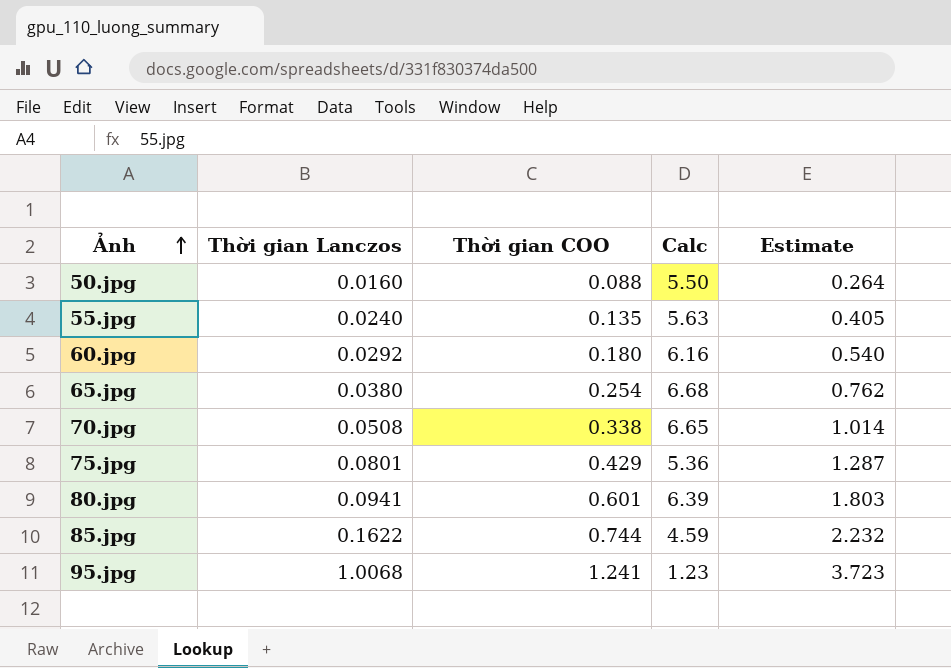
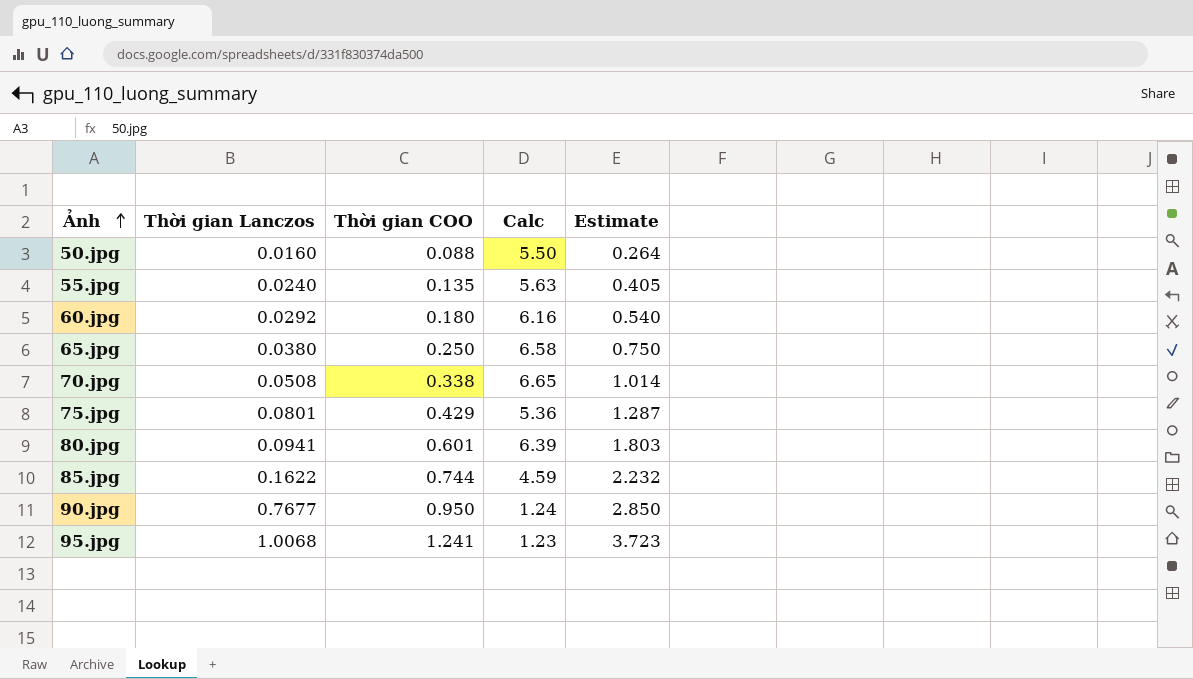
65.jpg | Thời gian COO: 0.254 -> 0.250
65.jpg | Calc: 6.68 -> 6.58
65.jpg | Estimate: 0.762 -> 0.750
row 90.jpg: none -> 0.7677 | 0.950 | 1.24 | 2.850

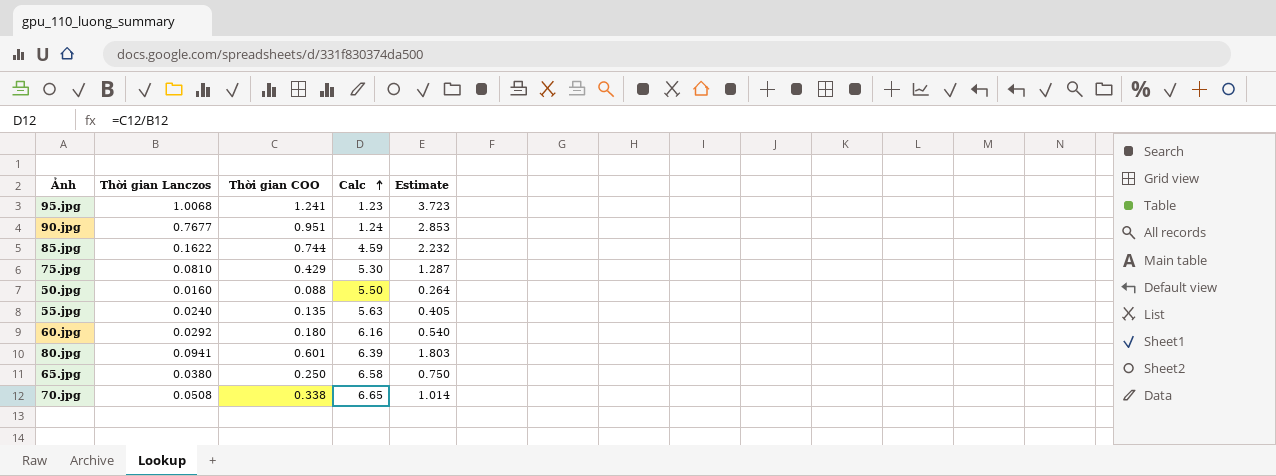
row order: Ảnh ascending -> Calc ascending
90.jpg | Thời gian COO: 0.950 -> 0.951
90.jpg | Estimate: 2.850 -> 2.853
75.jpg | Thời gian Lanczos: 0.0801 -> 0.0810
75.jpg | Calc: 5.36 -> 5.30

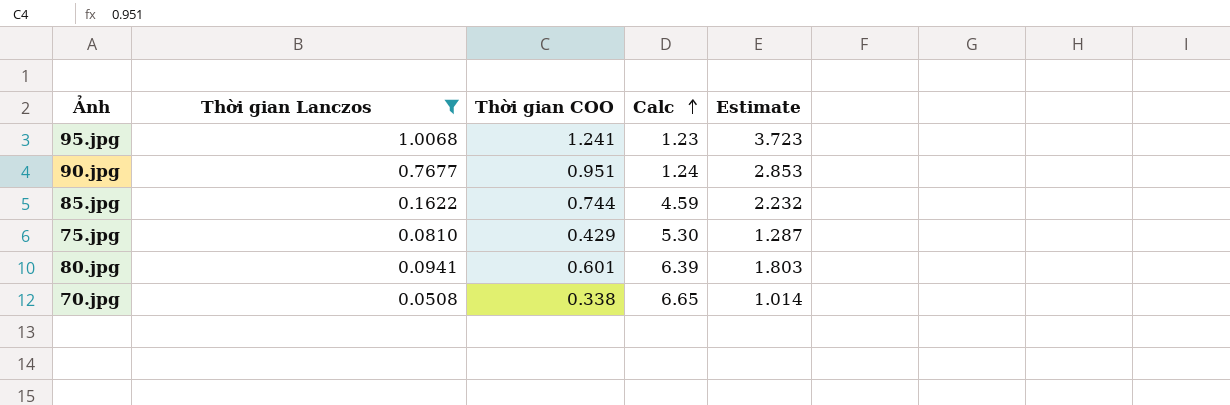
filter: none -> Thời gian Lanczos >= 0.0508

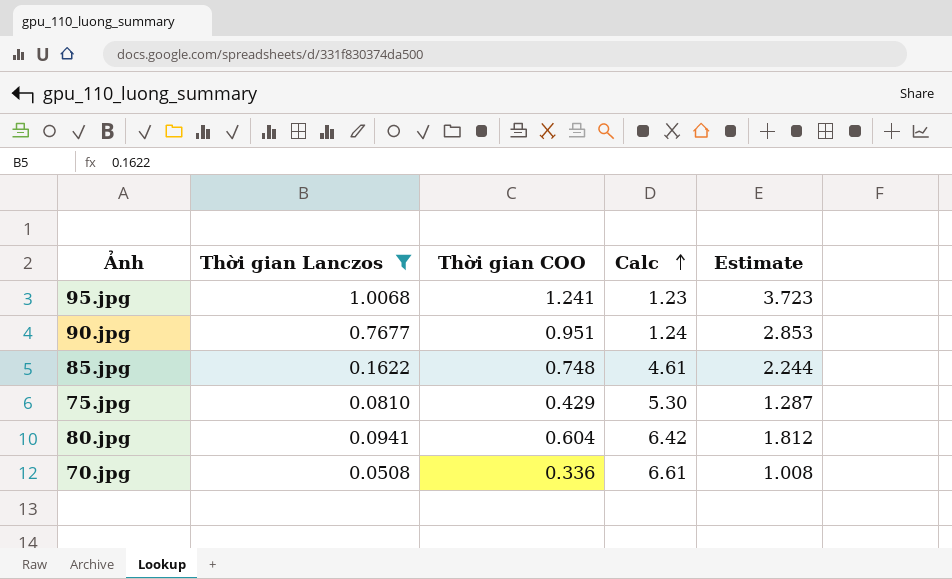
85.jpg | Thời gian COO: 0.744 -> 0.748
85.jpg | Calc: 4.59 -> 4.61
85.jpg | Estimate: 2.232 -> 2.244
80.jpg | Thời gian COO: 0.601 -> 0.604
80.jpg | Calc: 6.39 -> 6.42
80.jpg | Estimate: 1.803 -> 1.812
70.jpg | Thời gian COO: 0.338 -> 0.336
70.jpg | Calc: 6.65 -> 6.61
70.jpg | Estimate: 1.014 -> 1.008

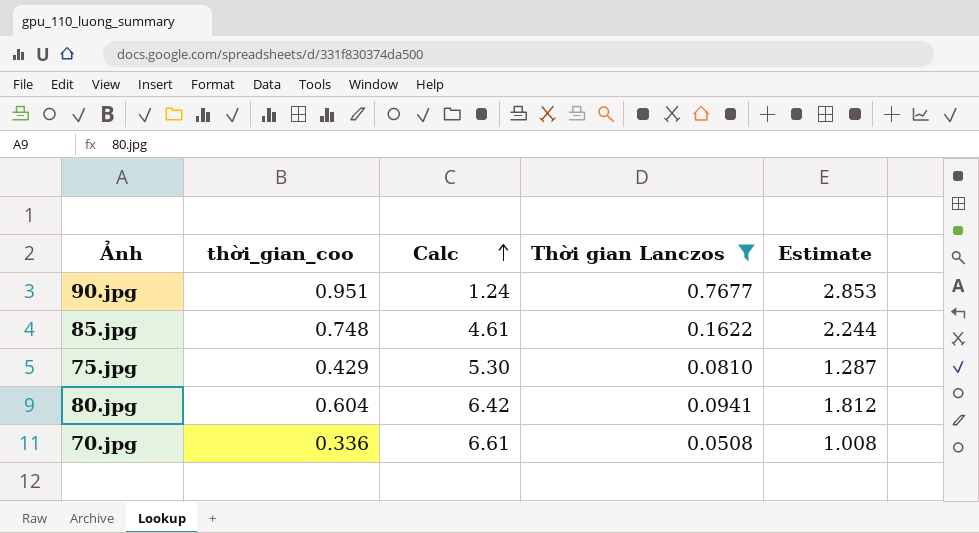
column name: Thời gian COO -> thời_gian_coo
column Thời gian Lanczos | position: 2 -> 4
row 95.jpg: 1.0068 | 1.241 | 1.23 | 3.723 -> none

